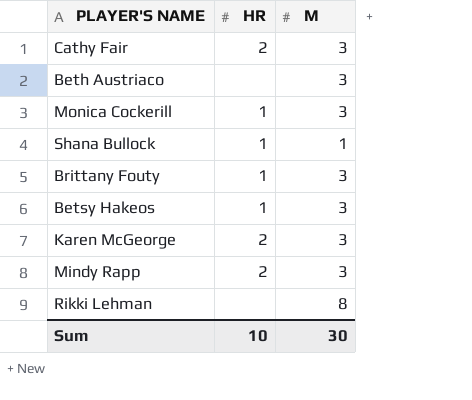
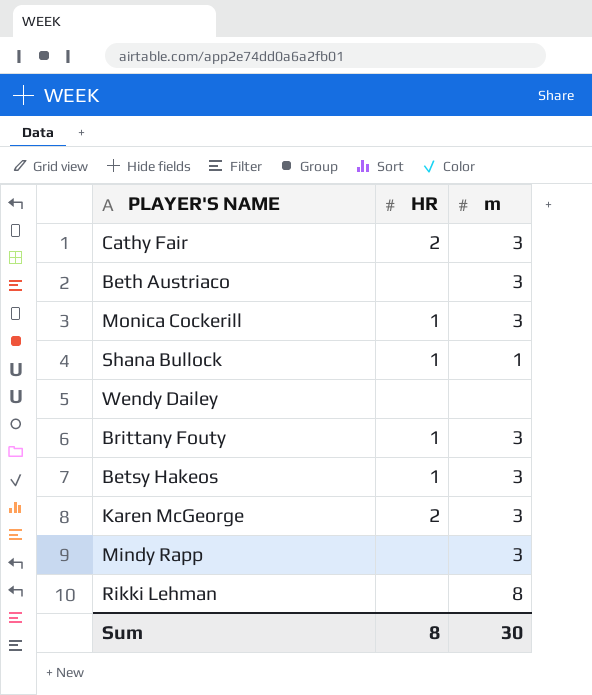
column name: M -> m
row Wendy Dailey: none -> none | none
Mindy Rapp | HR: 2 -> none
Sum | HR: 10 -> 8

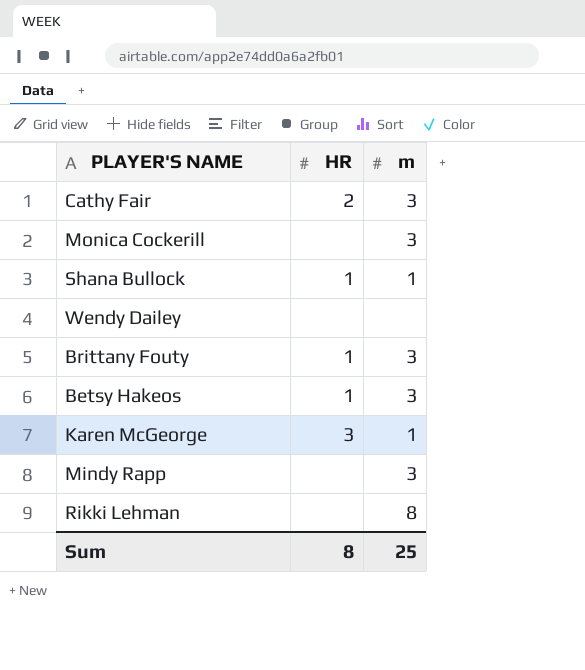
row Beth Austriaco: none | 3 -> none
Monica Cockerill | HR: 1 -> none
Karen McGeorge | HR: 2 -> 3
Karen McGeorge | m: 3 -> 1
Sum | m: 30 -> 25

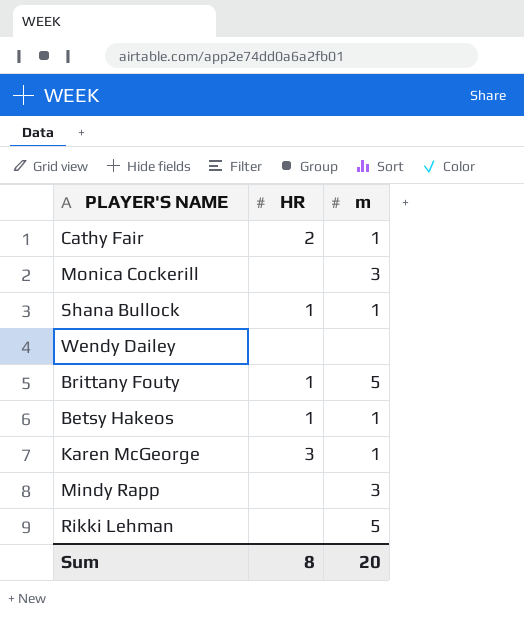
Cathy Fair | m: 3 -> 1
Brittany Fouty | m: 3 -> 5
Betsy Hakeos | m: 3 -> 1
Rikki Lehman | m: 8 -> 5
Sum | m: 25 -> 20

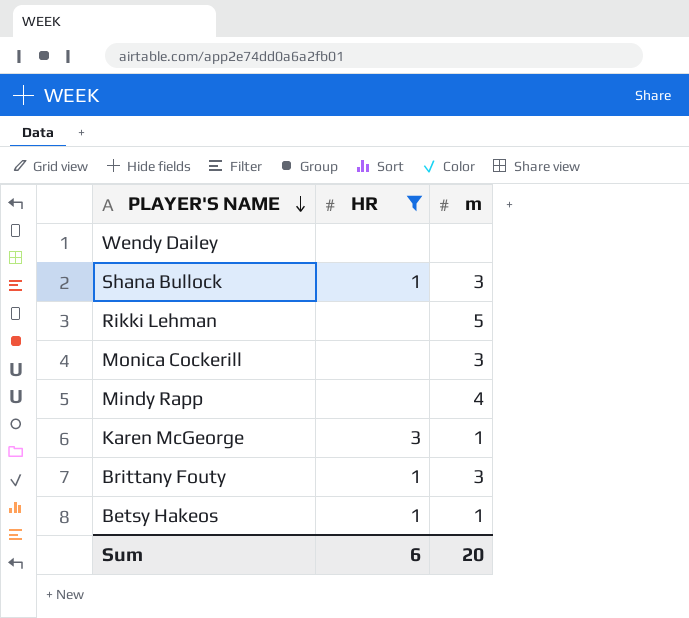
filter: none -> HR != 2
row order: none -> PLAYER'S NAME descending
Shana Bullock | m: 1 -> 3
Mindy Rapp | m: 3 -> 4
Brittany Fouty | m: 5 -> 3
Sum | HR: 8 -> 6

